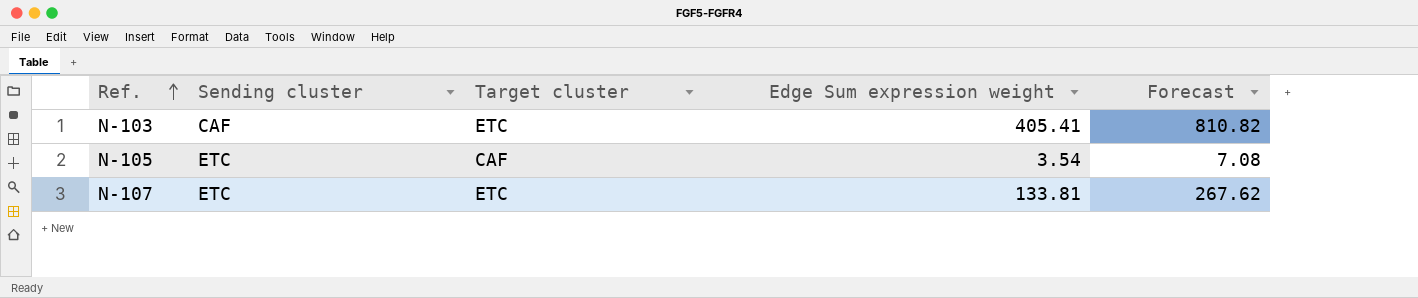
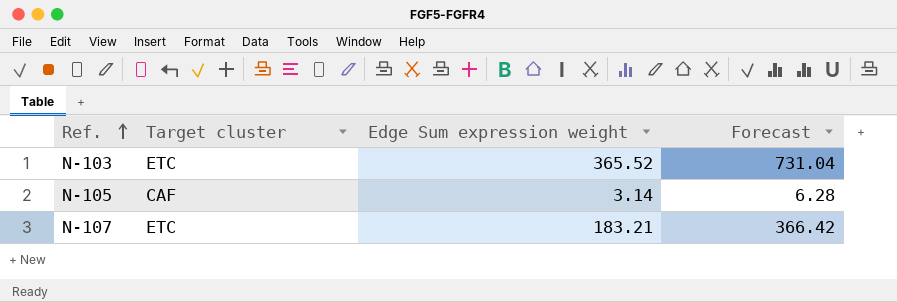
column Sending cluster | position: 2 -> none
N-103 | Edge Sum expression weight: 405.41 -> 365.52
N-103 | Forecast: 810.82 -> 731.04
N-105 | Edge Sum expression weight: 3.54 -> 3.14
N-105 | Forecast: 7.08 -> 6.28
N-107 | Edge Sum expression weight: 133.81 -> 183.21
N-107 | Forecast: 267.62 -> 366.42

